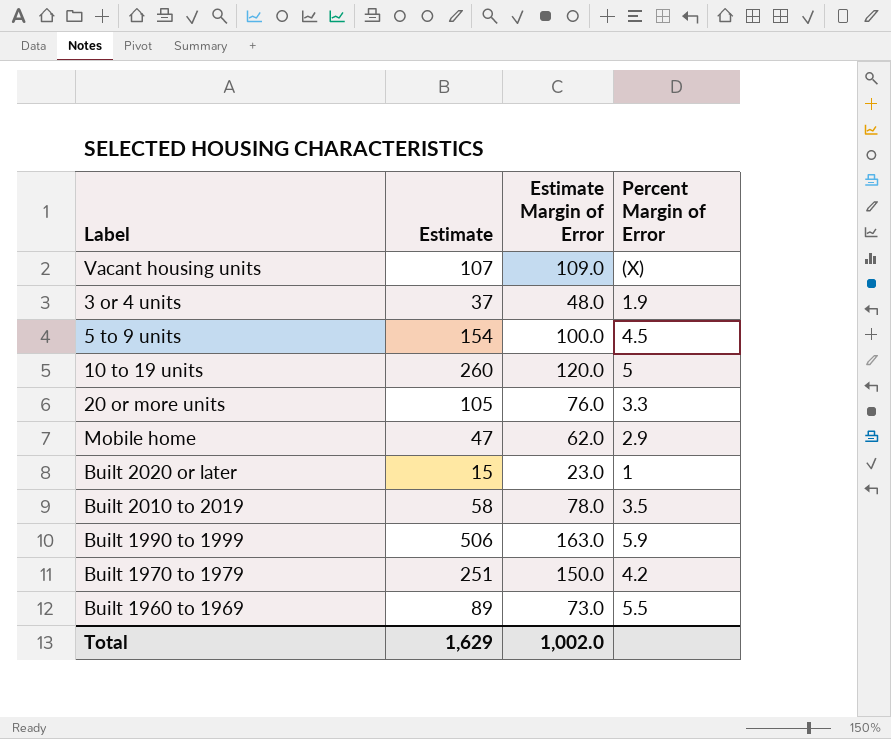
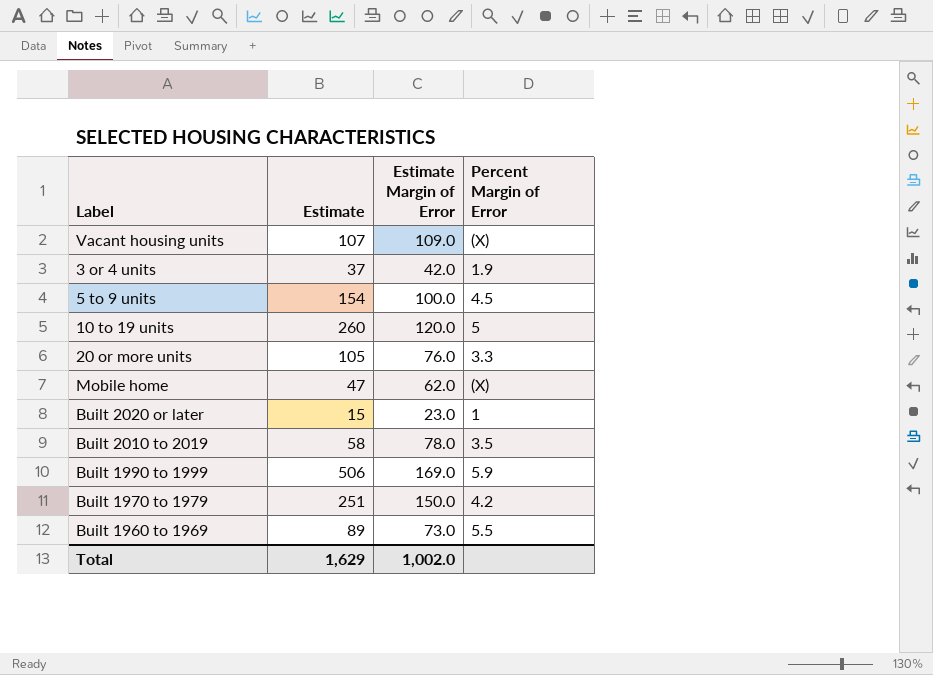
3 or 4 units | Estimate Margin of Error: 48.0 -> 42.0
Mobile home | Percent Margin of Error: 2.9 -> (X)
Built 1990 to 1999 | Estimate Margin of Error: 163.0 -> 169.0

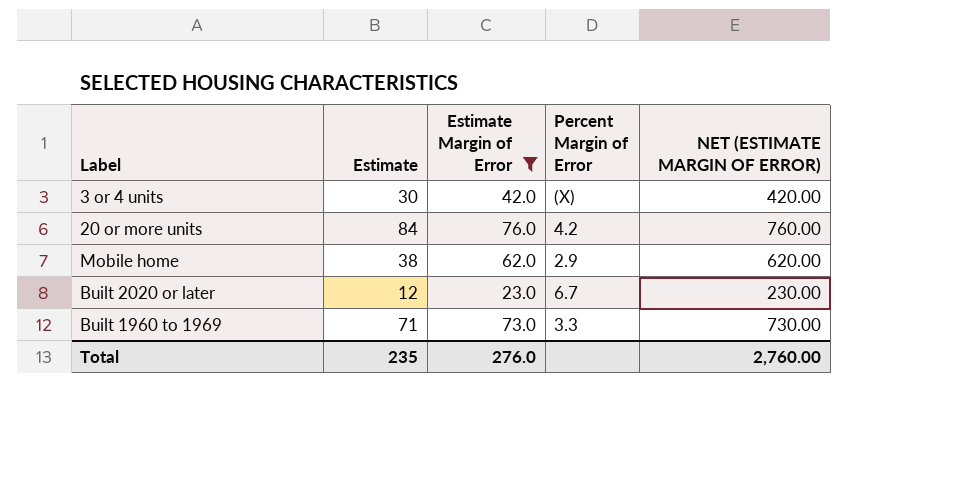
filter: none -> Estimate Margin of Error <= 76.0
column NET (ESTIMATE MARGIN OF ERROR) | formula: none -> [Estimate Margin of Error] * 10
3 or 4 units | Estimate: 37 -> 30
3 or 4 units | Percent Margin of Error: 1.9 -> (X)
20 or more units | Estimate: 105 -> 84
20 or more units | Percent Margin of Error: 3.3 -> 4.2
Mobile home | Estimate: 47 -> 38
Mobile home | Percent Margin of Error: (X) -> 2.9
Built 2020 or later | Estimate: 15 -> 12
Built 2020 or later | Percent Margin of Error: 1 -> 6.7
Built 1960 to 1969 | Estimate: 89 -> 71
Built 1960 to 1969 | Percent Margin of Error: 5.5 -> 3.3
Total | Estimate: 1,629 -> 235
Total | Estimate Margin of Error: 1,002.0 -> 276.0

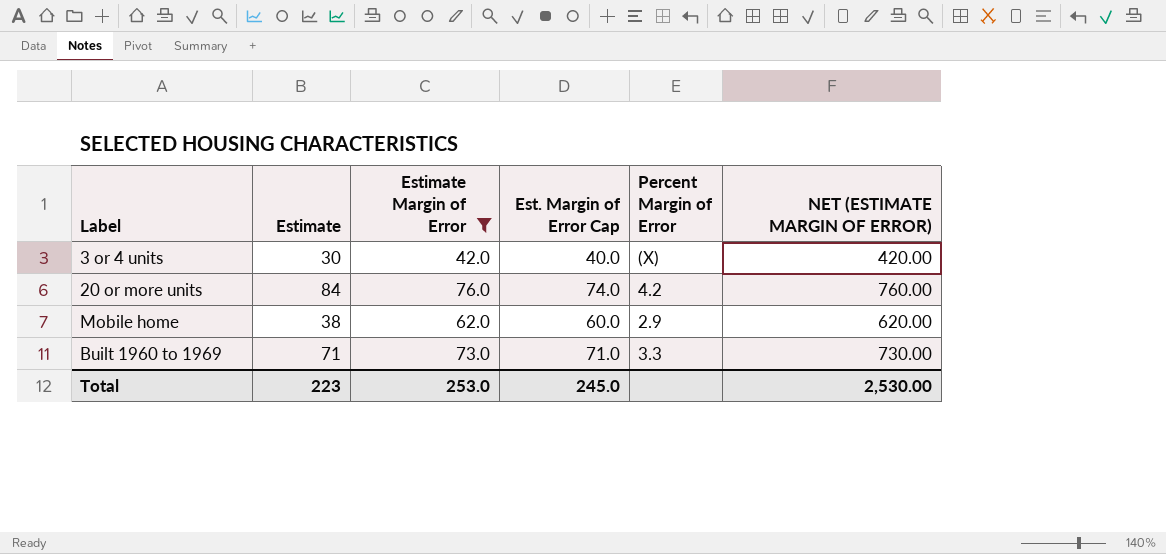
column Est. Margin of Error Cap | formula: none -> [Estimate Margin of Error] - 2
row Built 2020 or later: 12 | 23.0 | 6.7 | 230.00 -> none
Total | Estimate: 235 -> 223
Total | Estimate Margin of Error: 276.0 -> 253.0
Total | NET (ESTIMATE MARGIN OF ERROR): 2,760.00 -> 2,530.00

